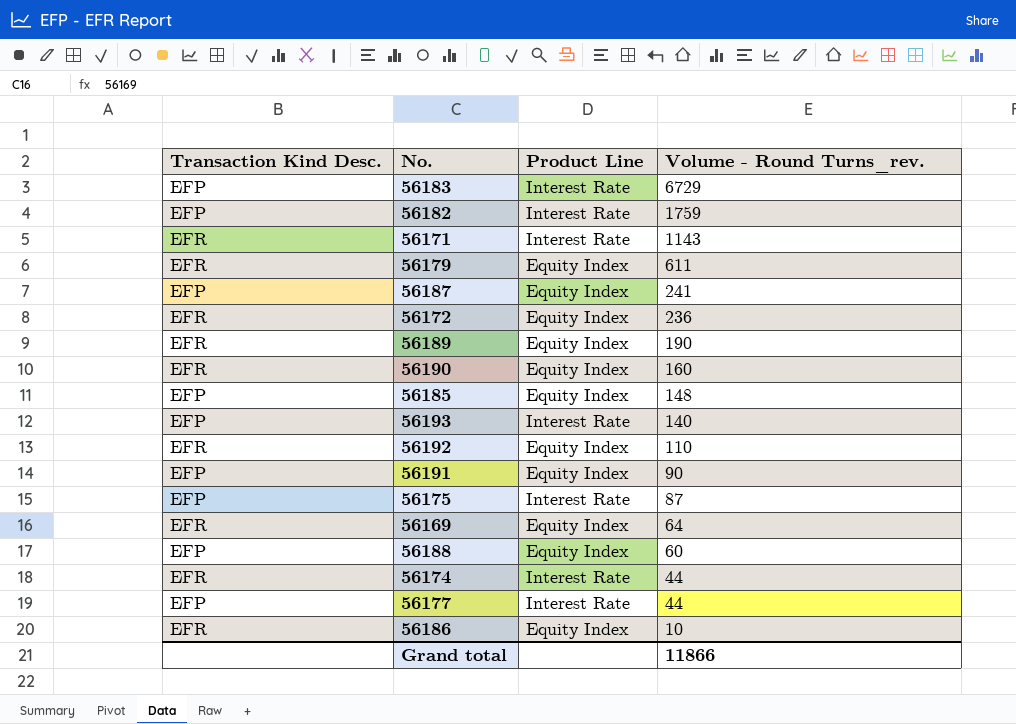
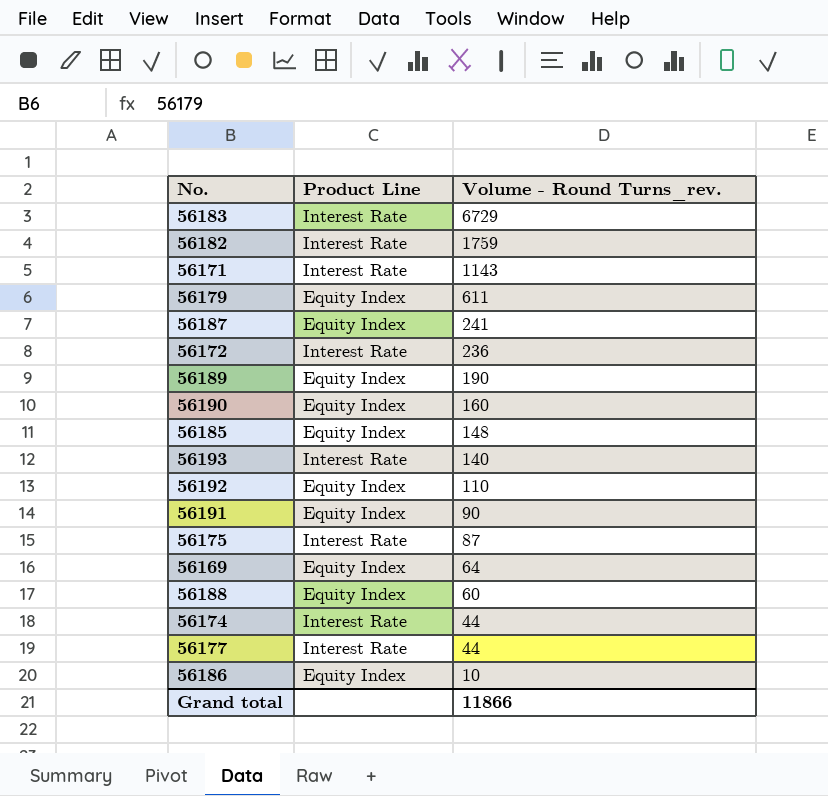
column Transaction Kind Desc. | position: 1 -> none
56172 | Product Line: Equity Index -> Interest Rate

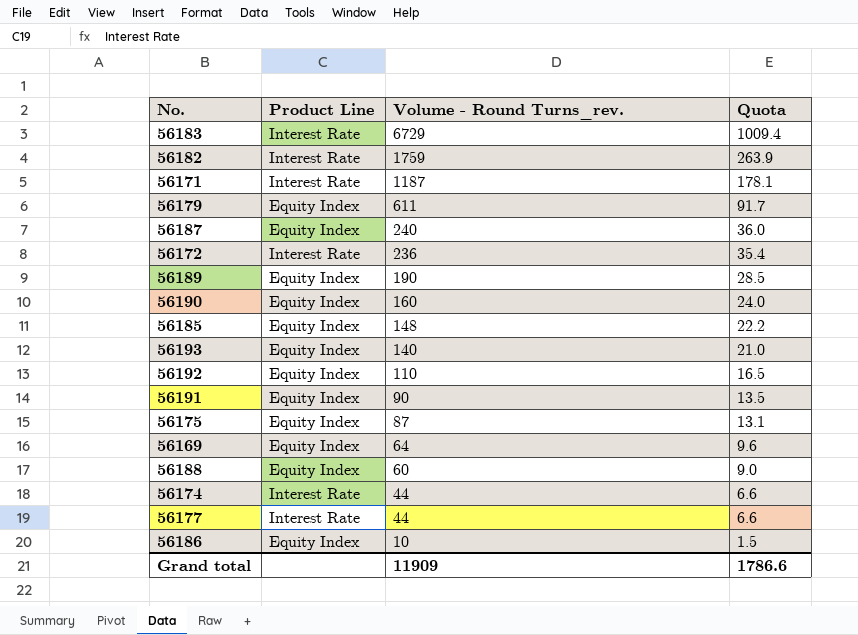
column Quota | formula: none -> [Volume - Round Turns_rev.] * 0.15
56171 | Volume - Round Turns_rev.: 1143 -> 1187
56187 | Volume - Round Turns_rev.: 241 -> 240
56193 | Product Line: Interest Rate -> Equity Index
56175 | Product Line: Interest Rate -> Equity Index
Grand total | Volume - Round Turns_rev.: 11866 -> 11909

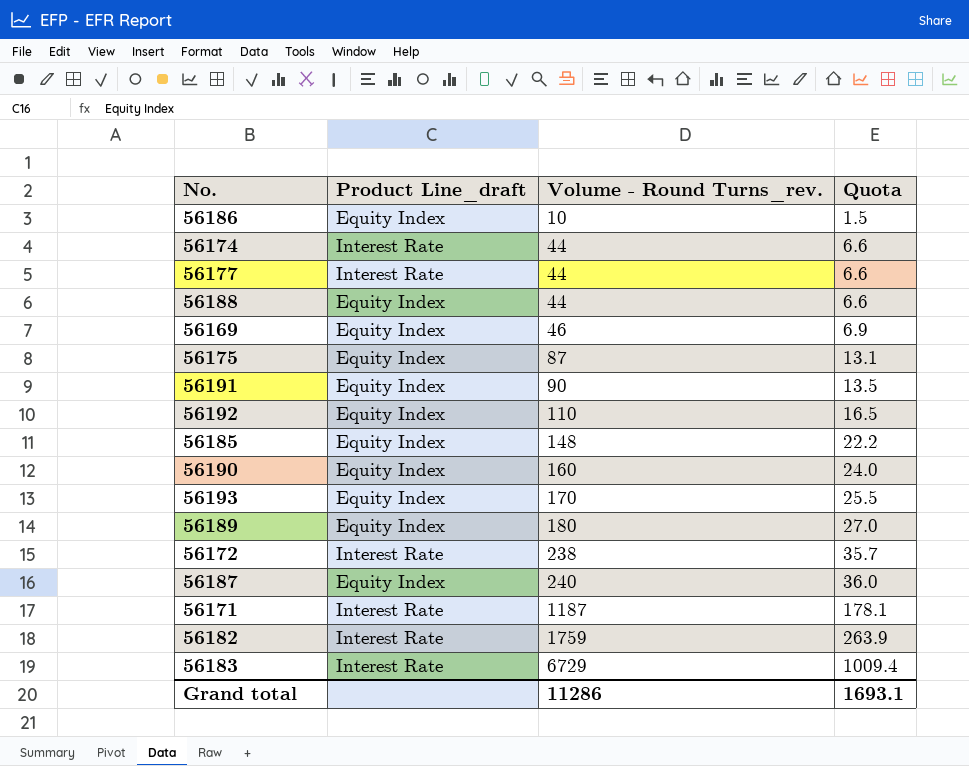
row order: Volume - Round Turns_rev. descending -> Volume - Round Turns_rev. ascending
column name: Product Line -> Product Line_draft
row 56179: Equity Index | 611 | 91.7 -> none
56188 | Volume - Round Turns_rev.: 60 -> 44
56188 | Quota: 9.0 -> 6.6
56169 | Volume - Round Turns_rev.: 64 -> 46
56169 | Quota: 9.6 -> 6.9
56193 | Volume - Round Turns_rev.: 140 -> 170
56193 | Quota: 21.0 -> 25.5
56189 | Volume - Round Turns_rev.: 190 -> 180
56189 | Quota: 28.5 -> 27.0
56172 | Volume - Round Turns_rev.: 236 -> 238
56172 | Quota: 35.4 -> 35.7
Grand total | Volume - Round Turns_rev.: 11909 -> 11286
Grand total | Quota: 1786.6 -> 1693.1

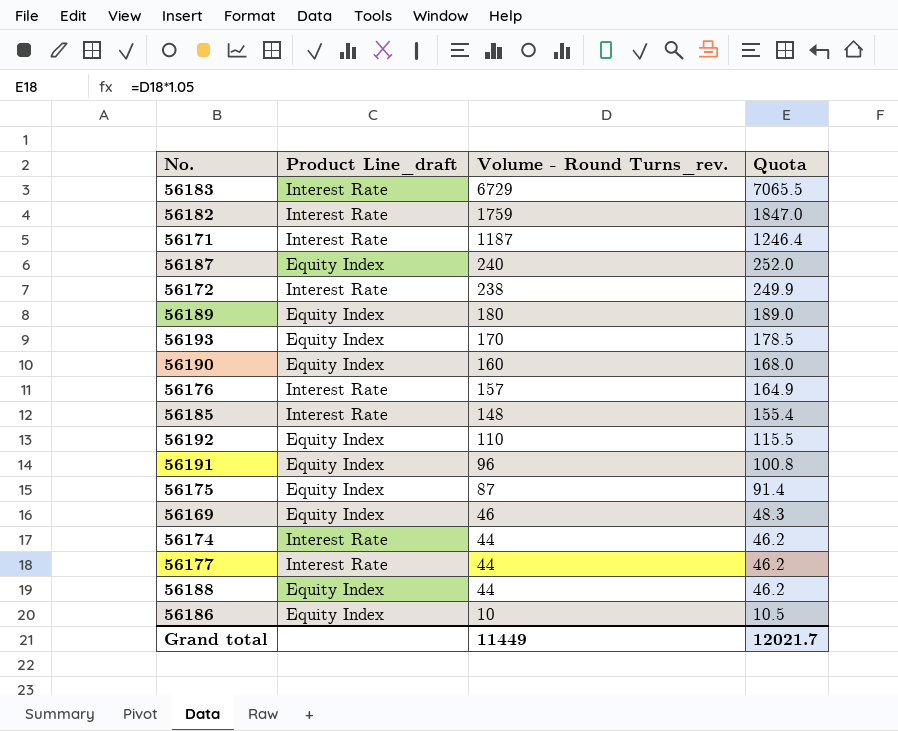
row order: Volume - Round Turns_rev. ascending -> Volume - Round Turns_rev. descending
column Quota | formula: [Volume - Round Turns_rev.] * 0.15 -> [Volume - Round Turns_rev.] * 1.05
row 56176: none -> Interest Rate | 157 | 164.9
56185 | Product Line_draft: Equity Index -> Interest Rate
56191 | Volume - Round Turns_rev.: 90 -> 96
Grand total | Volume - Round Turns_rev.: 11286 -> 11449
Grand total | Quota: 1693.1 -> 12021.7

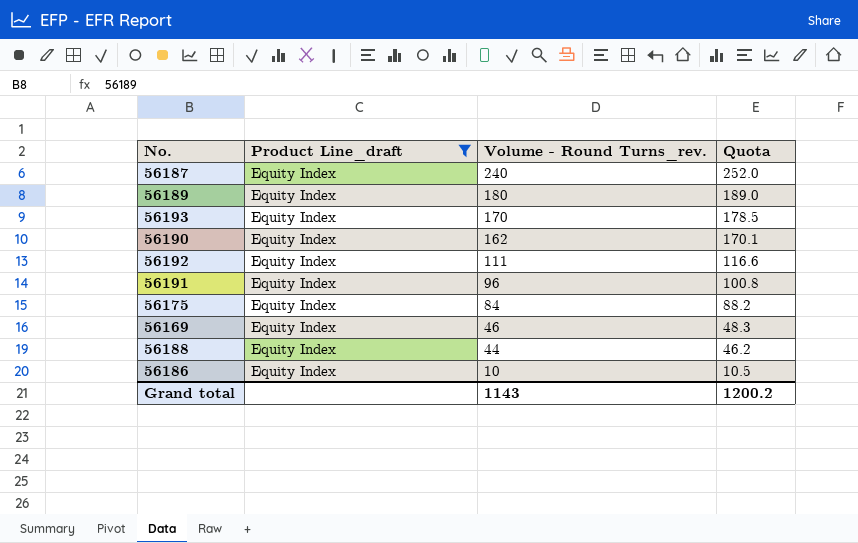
filter: none -> Product Line_draft = Equity Index
56190 | Volume - Round Turns_rev.: 160 -> 162
56190 | Quota: 168.0 -> 170.1
56192 | Volume - Round Turns_rev.: 110 -> 111
56192 | Quota: 115.5 -> 116.6
56175 | Volume - Round Turns_rev.: 87 -> 84
56175 | Quota: 91.4 -> 88.2
Grand total | Volume - Round Turns_rev.: 11449 -> 1143
Grand total | Quota: 12021.7 -> 1200.2

